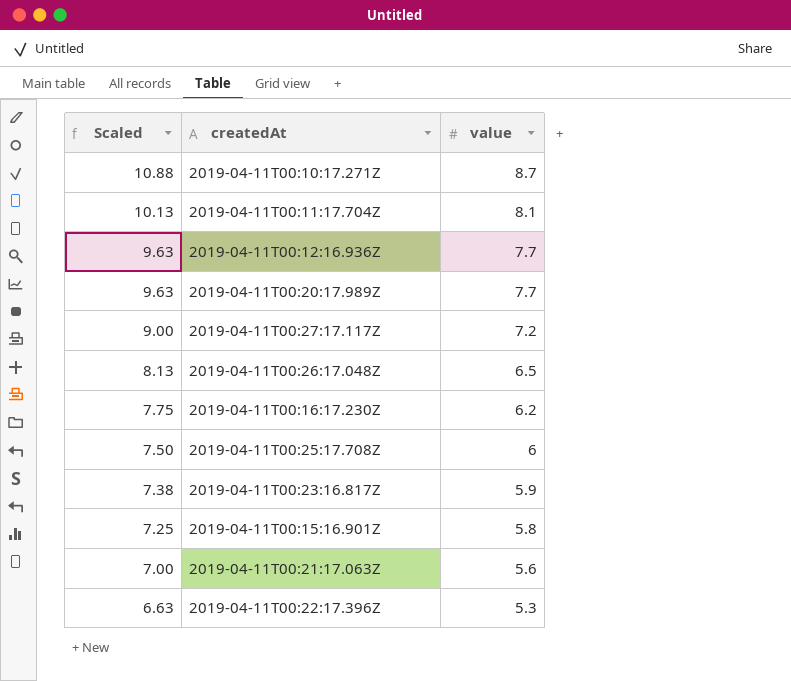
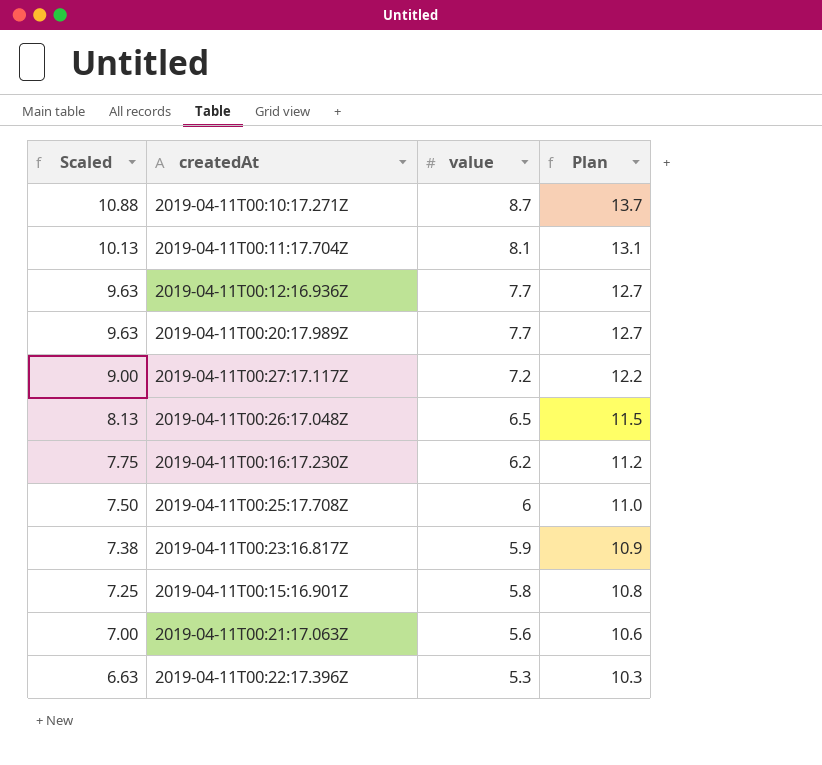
column Plan | formula: none -> [value] + 5

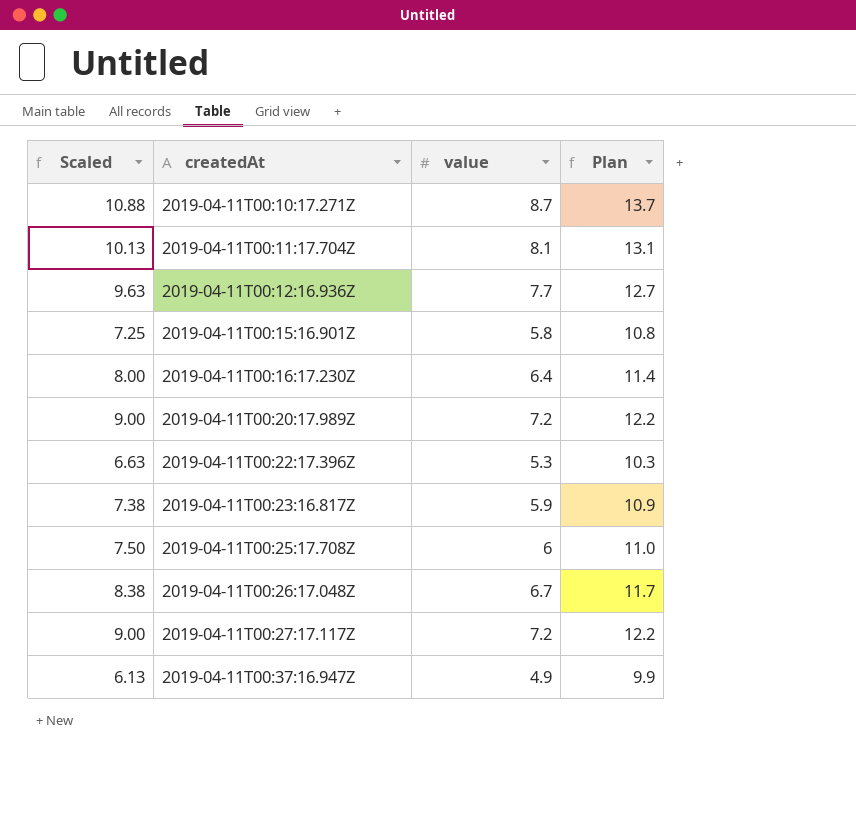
row order: Scaled descending -> createdAt ascending
row 2019-04-11T00:21:17.063Z: 7.00 | 5.6 | 10.6 -> none
2019-04-11T00:16:17.230Z | Scaled: 7.75 -> 8.00
2019-04-11T00:16:17.230Z | value: 6.2 -> 6.4
2019-04-11T00:16:17.230Z | Plan: 11.2 -> 11.4
2019-04-11T00:20:17.989Z | Scaled: 9.63 -> 9.00
2019-04-11T00:20:17.989Z | value: 7.7 -> 7.2
2019-04-11T00:20:17.989Z | Plan: 12.7 -> 12.2
2019-04-11T00:26:17.048Z | Scaled: 8.13 -> 8.38
2019-04-11T00:26:17.048Z | value: 6.5 -> 6.7
2019-04-11T00:26:17.048Z | Plan: 11.5 -> 11.7
row 2019-04-11T00:37:16.947Z: none -> 6.13 | 4.9 | 9.9

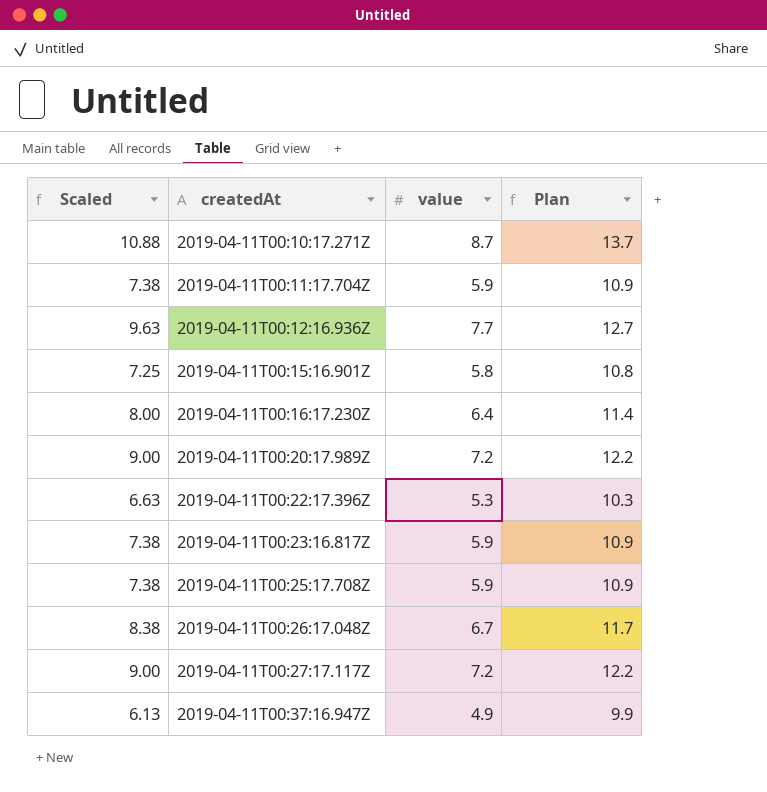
2019-04-11T00:11:17.704Z | Scaled: 10.13 -> 7.38
2019-04-11T00:11:17.704Z | value: 8.1 -> 5.9
2019-04-11T00:11:17.704Z | Plan: 13.1 -> 10.9
2019-04-11T00:25:17.708Z | Scaled: 7.50 -> 7.38
2019-04-11T00:25:17.708Z | value: 6 -> 5.9
2019-04-11T00:25:17.708Z | Plan: 11.0 -> 10.9

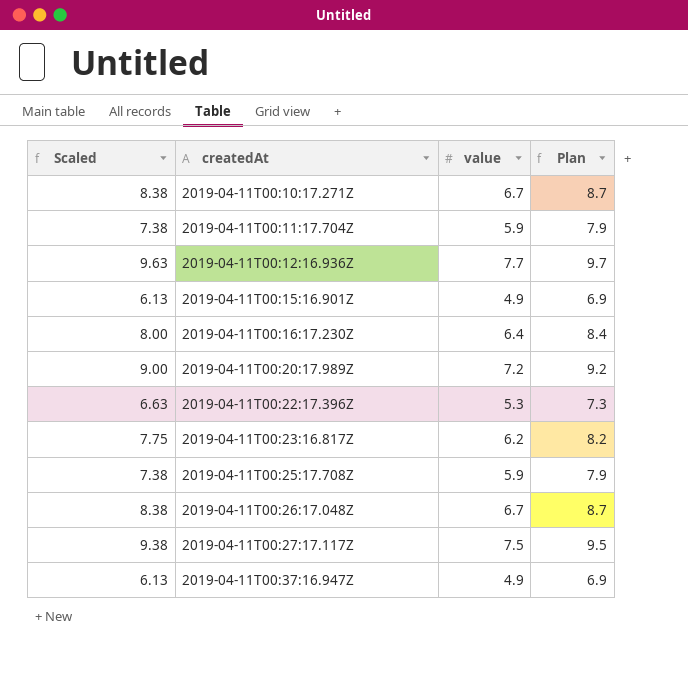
column Plan | formula: [value] + 5 -> [value] + 2
2019-04-11T00:10:17.271Z | Scaled: 10.88 -> 8.38
2019-04-11T00:10:17.271Z | value: 8.7 -> 6.7
2019-04-11T00:15:16.901Z | Scaled: 7.25 -> 6.13
2019-04-11T00:15:16.901Z | value: 5.8 -> 4.9
2019-04-11T00:23:16.817Z | Scaled: 7.38 -> 7.75
2019-04-11T00:23:16.817Z | value: 5.9 -> 6.2
2019-04-11T00:27:17.117Z | Scaled: 9.00 -> 9.38
2019-04-11T00:27:17.117Z | value: 7.2 -> 7.5

